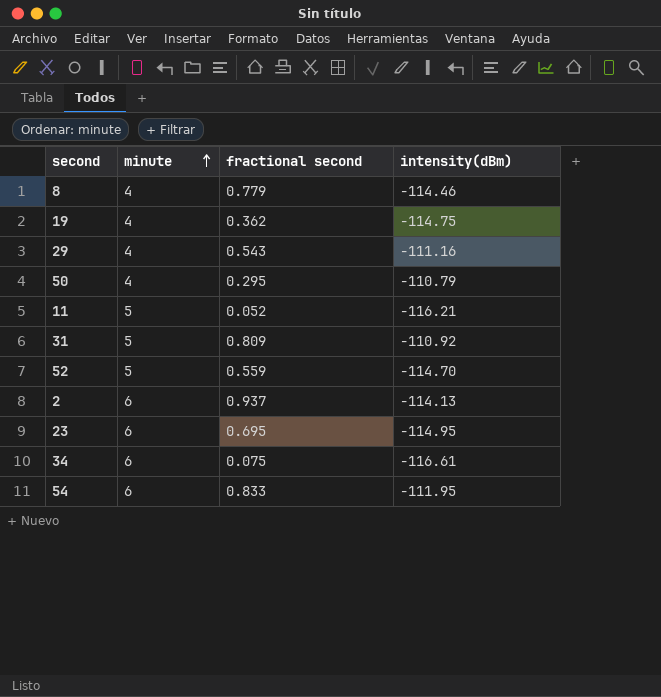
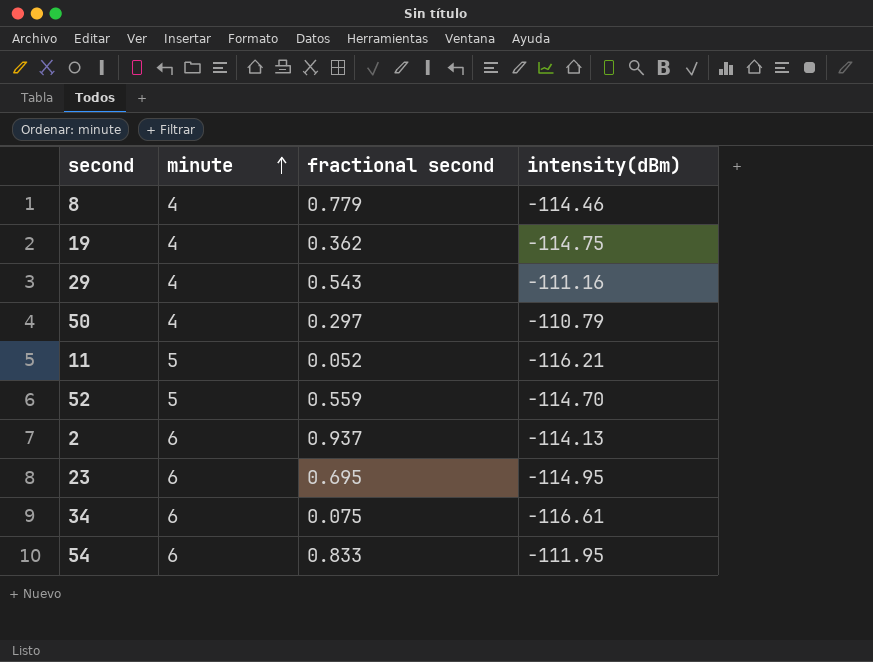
row 31: 5 | 0.809 | -110.92 -> none
50 | fractional second: 0.295 -> 0.297

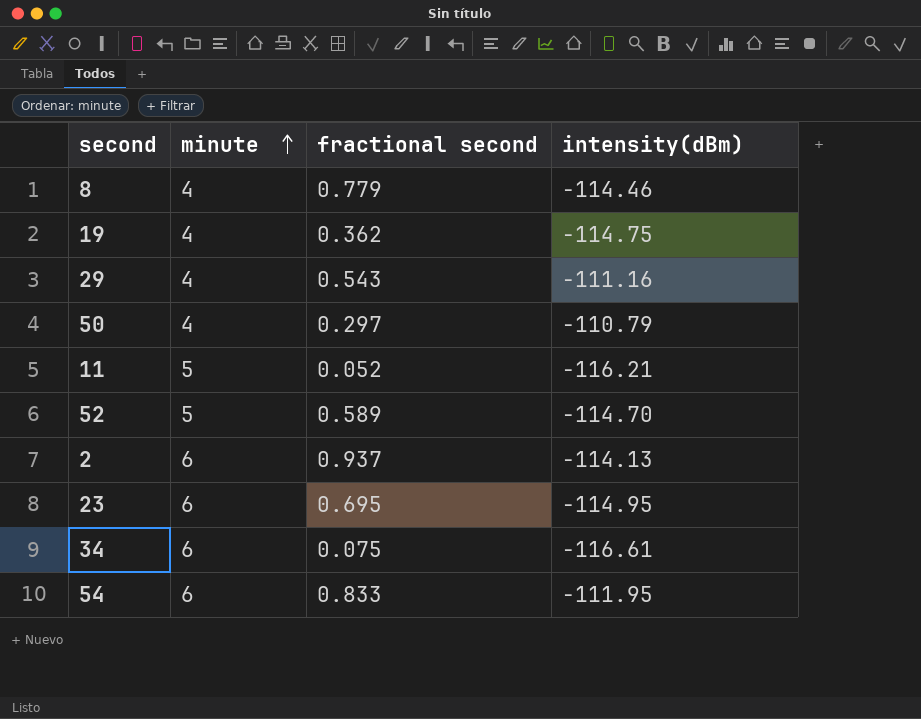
52 | fractional second: 0.559 -> 0.589

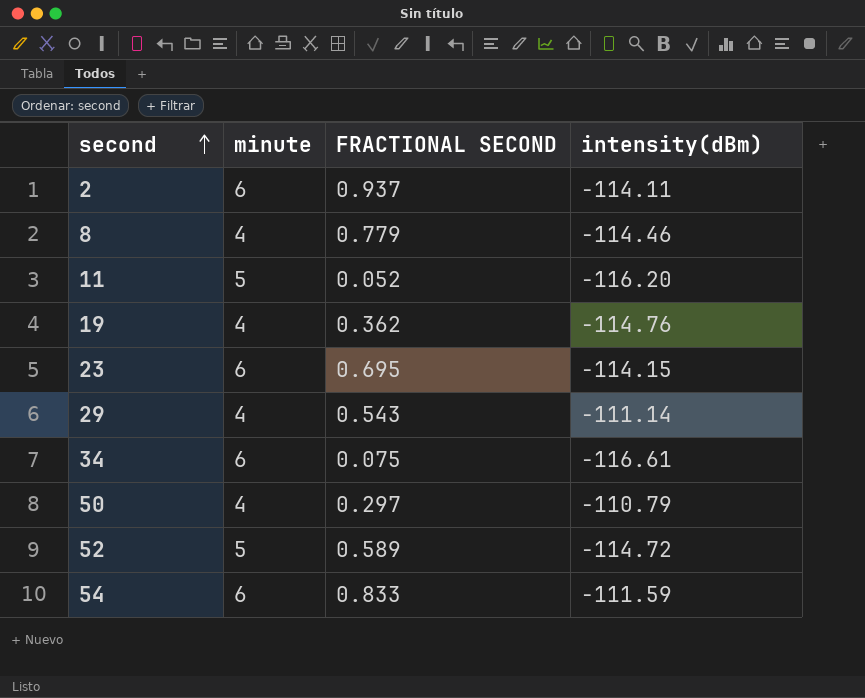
row order: minute ascending -> second ascending
column name: fractional second -> FRACTIONAL SECOND
2 | intensity(dBm): -114.13 -> -114.11
11 | intensity(dBm): -116.21 -> -116.20
19 | intensity(dBm): -114.75 -> -114.76
23 | intensity(dBm): -114.95 -> -114.15
29 | intensity(dBm): -111.16 -> -111.14
52 | intensity(dBm): -114.70 -> -114.72
54 | intensity(dBm): -111.95 -> -111.59

